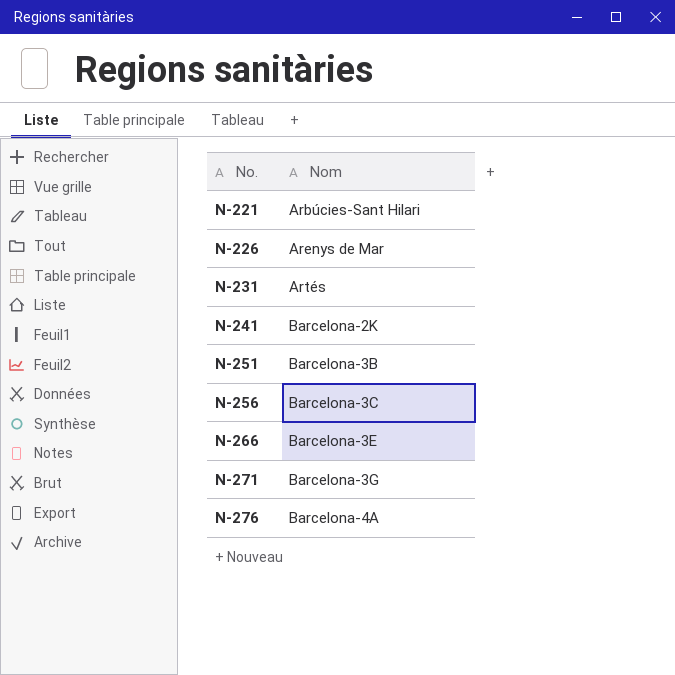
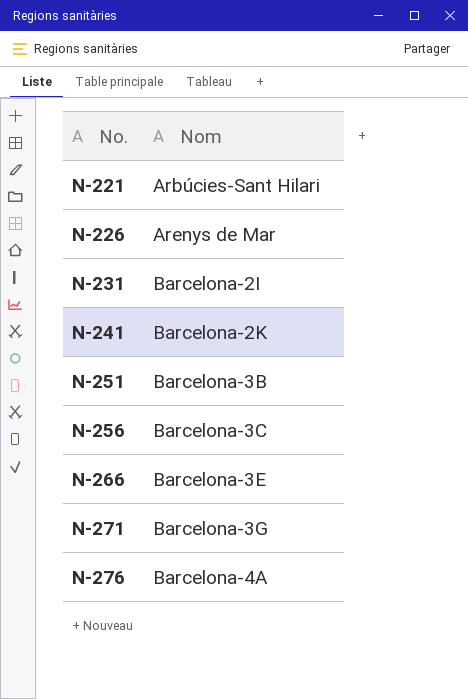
N-231 | Nom: Artés -> Barcelona-2I

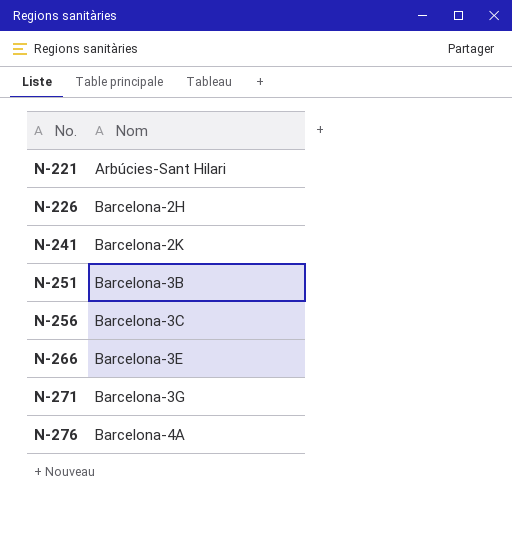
row N-231: Barcelona-2I -> none
N-226 | Nom: Arenys de Mar -> Barcelona-2H

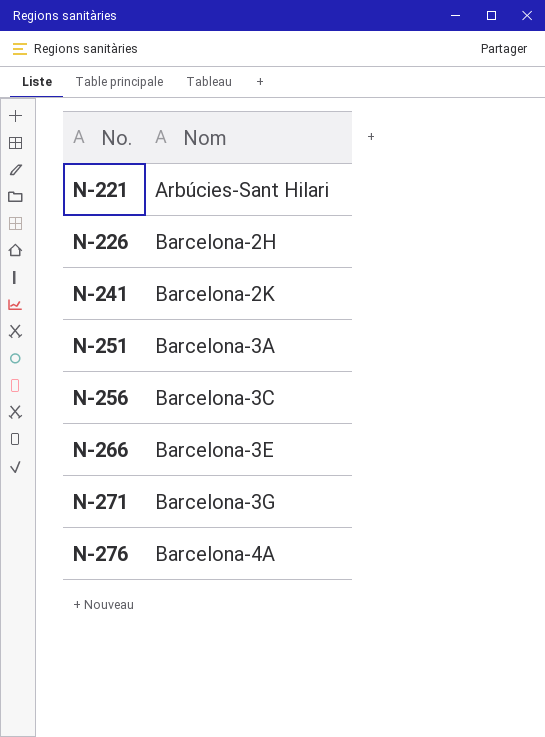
N-251 | Nom: Barcelona-3B -> Barcelona-3A

